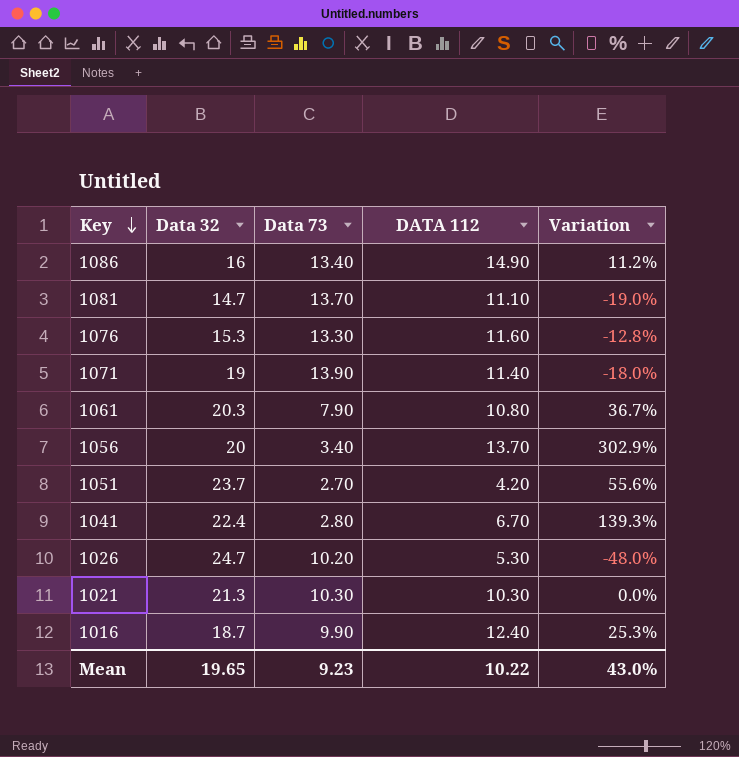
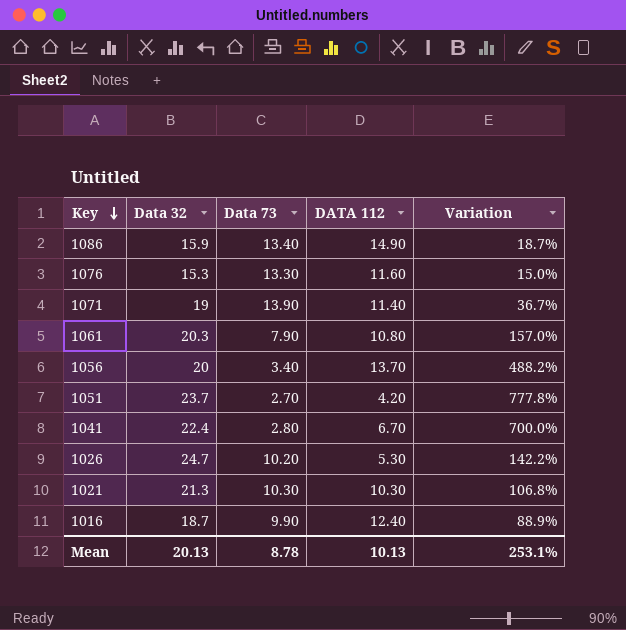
column Variation | formula: ([DATA 112] - [Data 73]) / [Data 73] -> ([Data 32] - [Data 73]) / [Data 73]
row 1081: 14.7 | 13.70 | 11.10 | -19.0% -> none
1086 | Data 32: 16 -> 15.9
Mean | Data 32: 19.65 -> 20.13
Mean | Data 73: 9.23 -> 8.78
Mean | DATA 112: 10.22 -> 10.13
Mean | Variation: 43.0% -> 253.1%

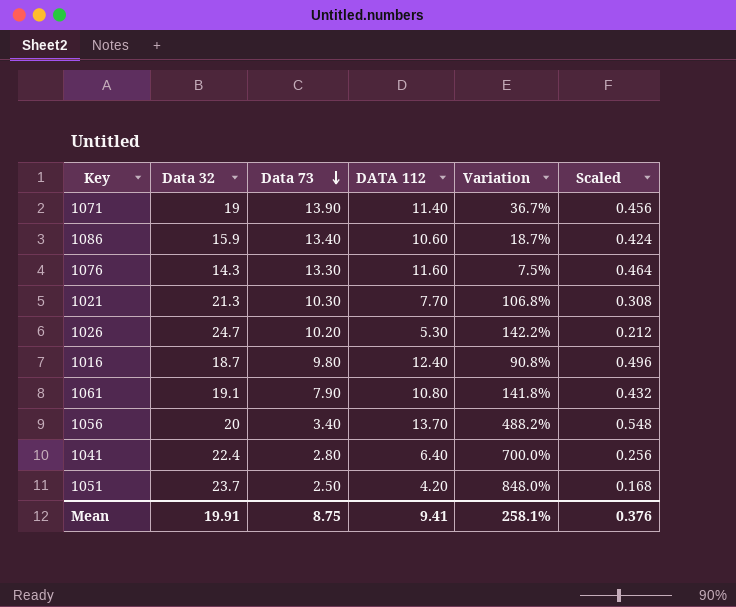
row order: Key descending -> Data 73 descending
column Scaled | formula: none -> [DATA 112] * 0.04
1086 | DATA 112: 14.90 -> 10.60
1076 | Data 32: 15.3 -> 14.3
1076 | Variation: 15.0% -> 7.5%
1021 | DATA 112: 10.30 -> 7.70
1016 | Data 73: 9.90 -> 9.80
1016 | Variation: 88.9% -> 90.8%
1061 | Data 32: 20.3 -> 19.1
1061 | Variation: 157.0% -> 141.8%
1041 | DATA 112: 6.70 -> 6.40
1051 | Data 73: 2.70 -> 2.50
1051 | Variation: 777.8% -> 848.0%
Mean | Data 32: 20.13 -> 19.91
Mean | Data 73: 8.78 -> 8.75
Mean | DATA 112: 10.13 -> 9.41
Mean | Variation: 253.1% -> 258.1%

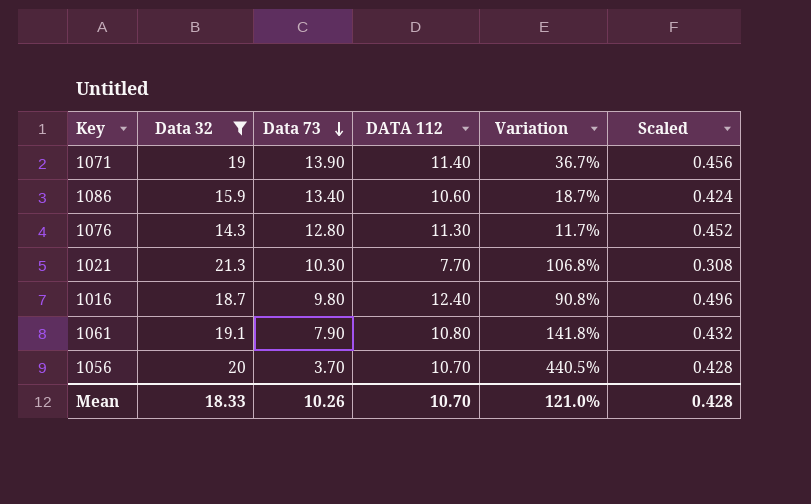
filter: none -> Data 32 <= 21.3
1076 | Data 73: 13.30 -> 12.80
1076 | DATA 112: 11.60 -> 11.30
1076 | Variation: 7.5% -> 11.7%
1076 | Scaled: 0.464 -> 0.452
1056 | Data 73: 3.40 -> 3.70
1056 | DATA 112: 13.70 -> 10.70
1056 | Variation: 488.2% -> 440.5%
1056 | Scaled: 0.548 -> 0.428
Mean | Data 32: 19.91 -> 18.33
Mean | Data 73: 8.75 -> 10.26
Mean | DATA 112: 9.41 -> 10.70
Mean | Variation: 258.1% -> 121.0%
Mean | Scaled: 0.376 -> 0.428

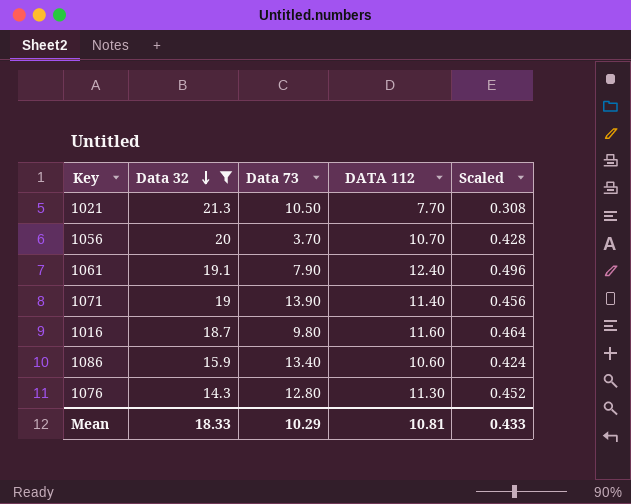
row order: Data 73 descending -> Data 32 descending
column Variation | formula: ([Data 32] - [Data 73]) / [Data 73] -> none
1021 | Data 73: 10.30 -> 10.50
1061 | DATA 112: 10.80 -> 12.40
1061 | Scaled: 0.432 -> 0.496
1016 | DATA 112: 12.40 -> 11.60
1016 | Scaled: 0.496 -> 0.464
Mean | Data 73: 10.26 -> 10.29
Mean | DATA 112: 10.70 -> 10.81
Mean | Scaled: 0.428 -> 0.433

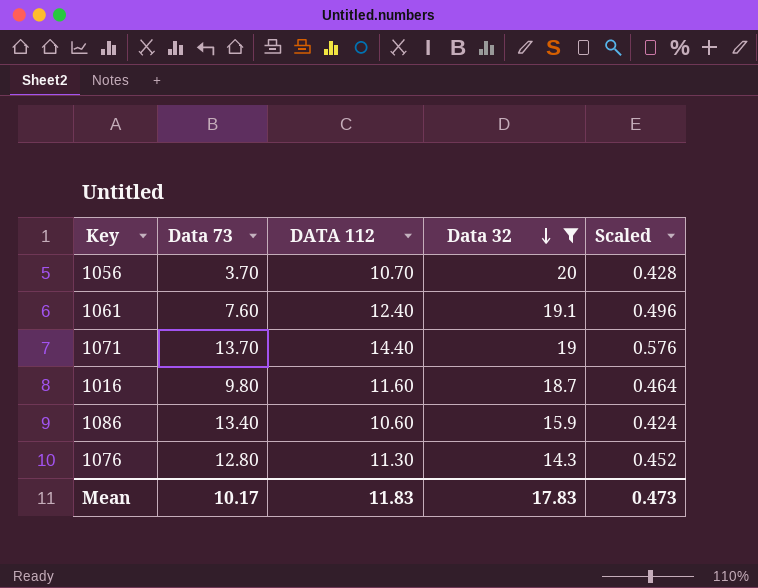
column Data 32 | position: 2 -> 4
row 1021: 21.3 | 10.50 | 7.70 | 0.308 -> none
1061 | Data 73: 7.90 -> 7.60
1071 | Data 73: 13.90 -> 13.70
1071 | DATA 112: 11.40 -> 14.40
1071 | Scaled: 0.456 -> 0.576
Mean | Data 73: 10.29 -> 10.17
Mean | DATA 112: 10.81 -> 11.83
Mean | Data 32: 18.33 -> 17.83
Mean | Scaled: 0.433 -> 0.473

